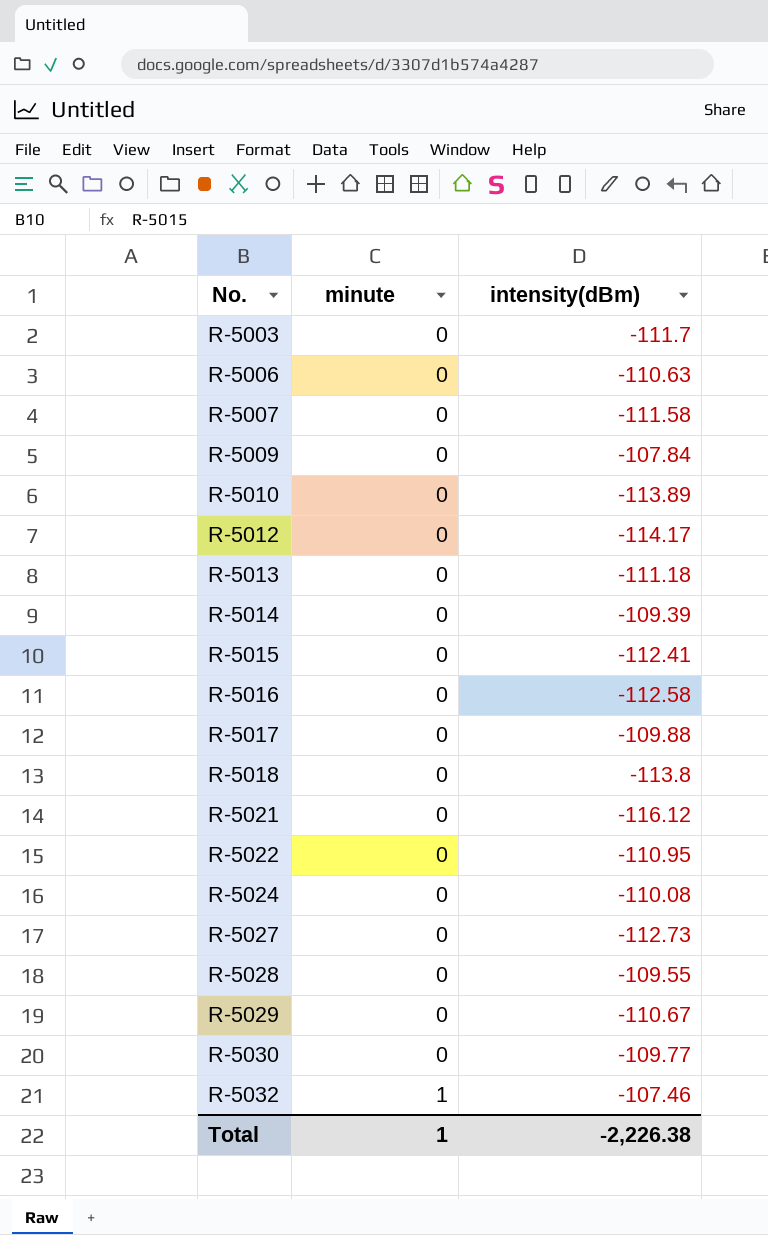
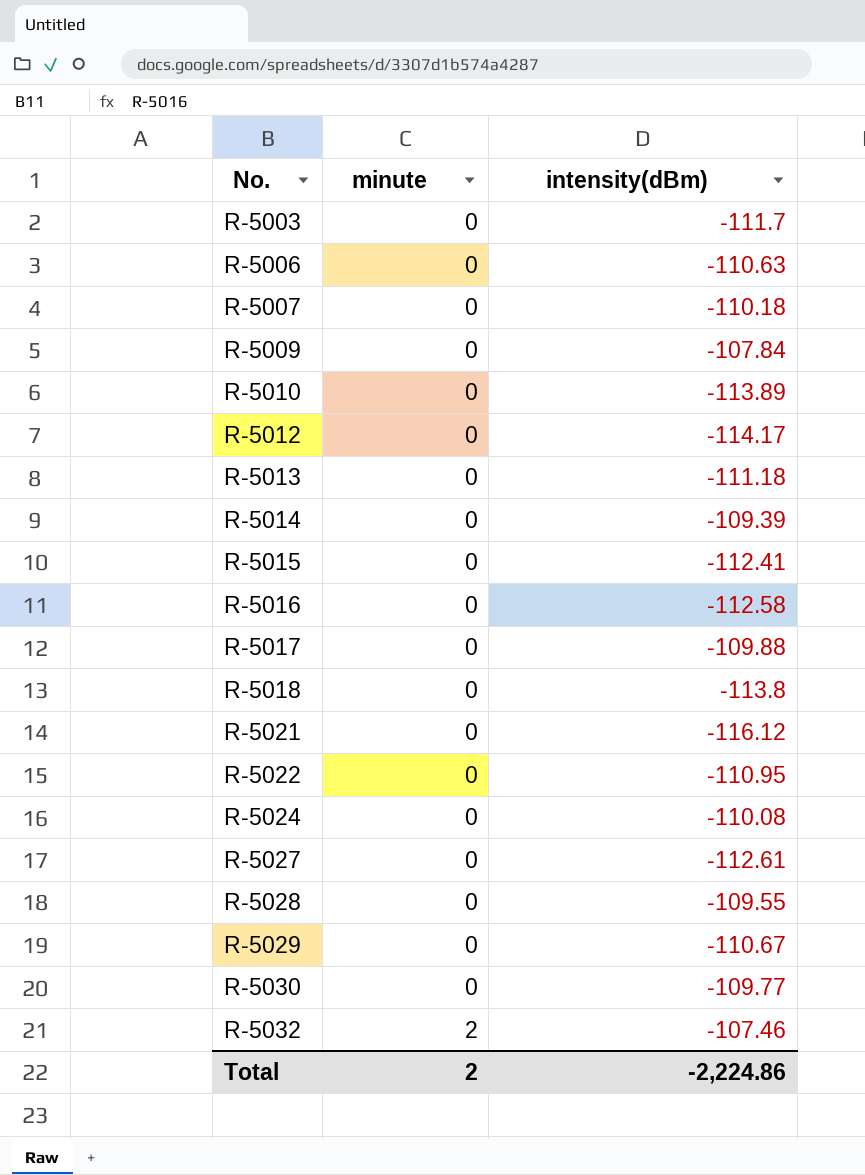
R-5007 | intensity(dBm): -111.58 -> -110.18
R-5027 | intensity(dBm): -112.73 -> -112.61
R-5032 | minute: 1 -> 2
Total | minute: 1 -> 2
Total | intensity(dBm): -2,226.38 -> -2,224.86

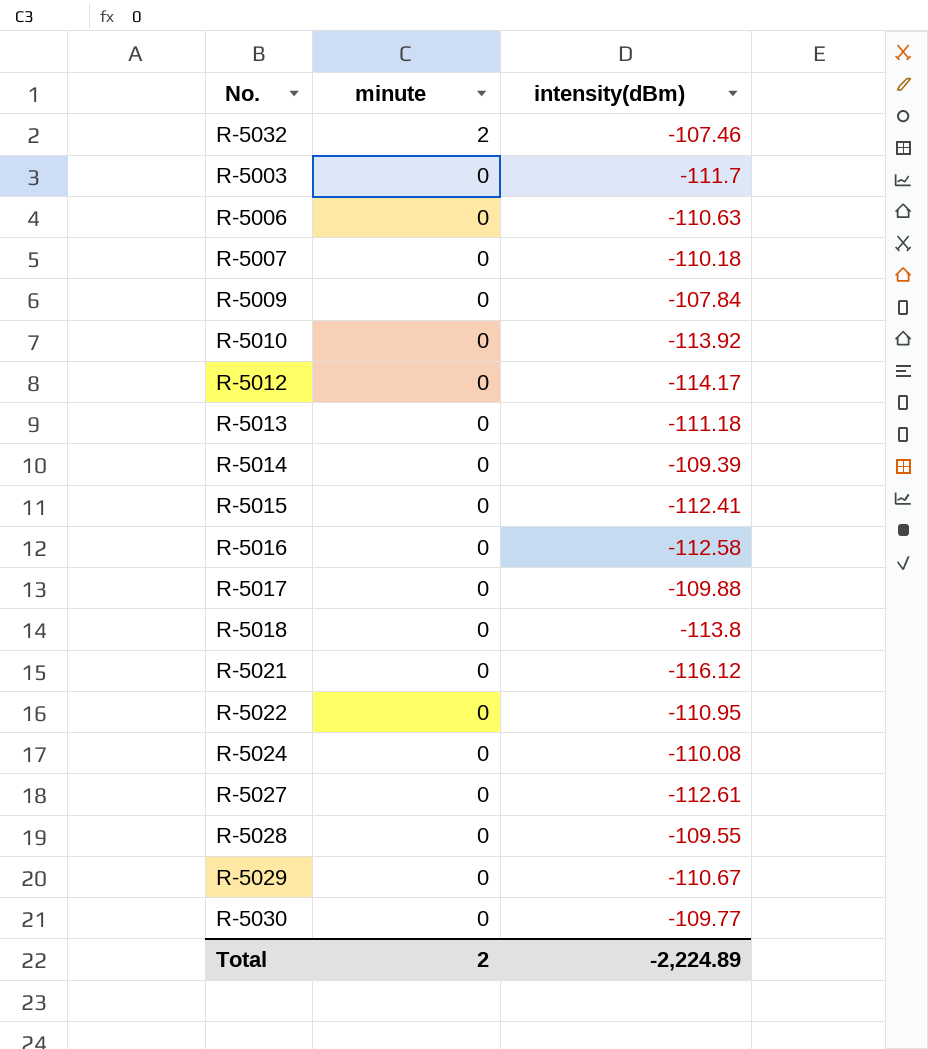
row order: No. ascending -> minute descending
R-5010 | intensity(dBm): -113.89 -> -113.92
Total | intensity(dBm): -2,224.86 -> -2,224.89

